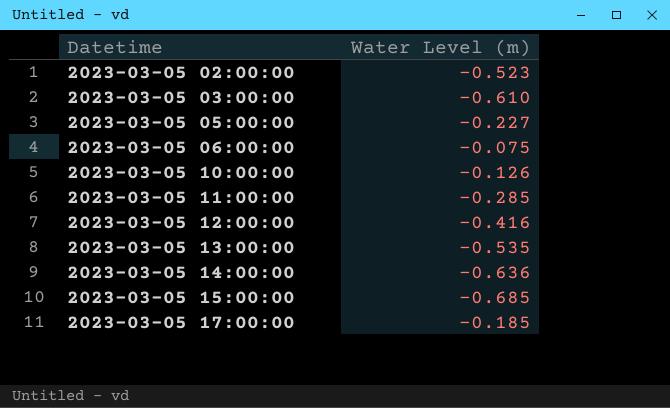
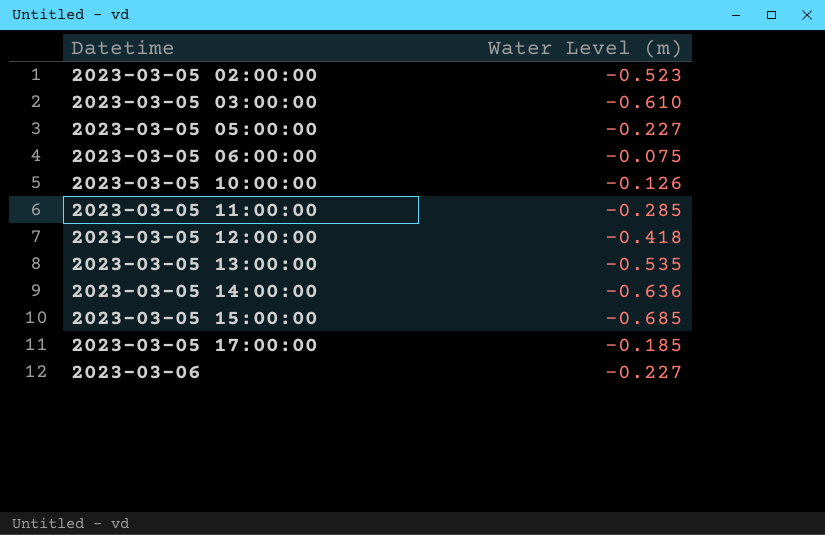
2023-03-05 12:00:00 | Water Level (m): -0.416 -> -0.418
row 2023-03-06: none -> -0.227

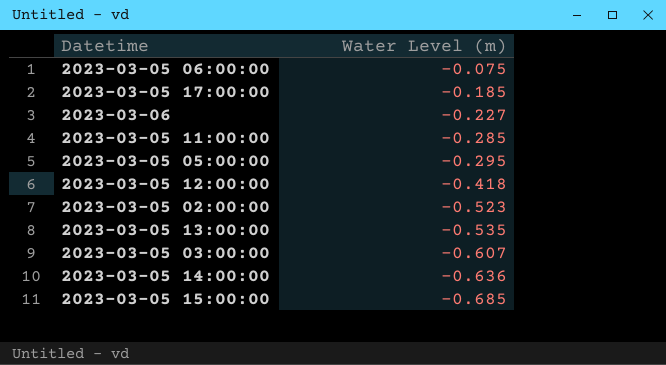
row order: Datetime ascending -> Water Level (m) descending
row 2023-03-05 10:00:00: -0.126 -> none
2023-03-05 05:00:00 | Water Level (m): -0.227 -> -0.295
2023-03-05 03:00:00 | Water Level (m): -0.610 -> -0.607

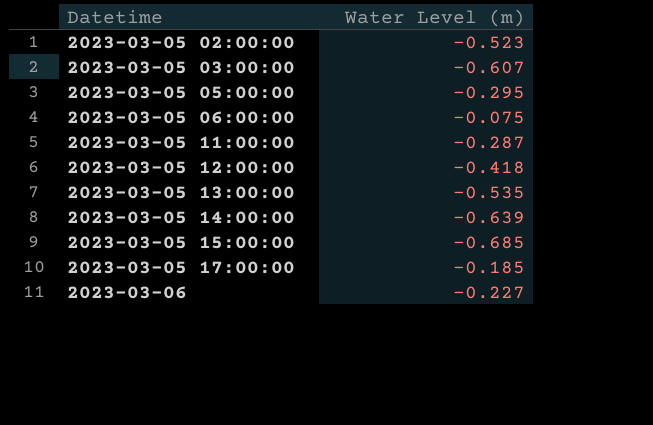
row order: Water Level (m) descending -> Datetime ascending
2023-03-05 11:00:00 | Water Level (m): -0.285 -> -0.287
2023-03-05 14:00:00 | Water Level (m): -0.636 -> -0.639

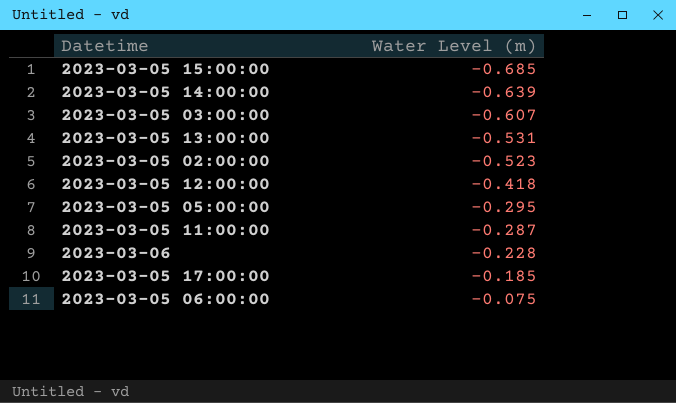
row order: Datetime ascending -> Water Level (m) ascending
2023-03-05 13:00:00 | Water Level (m): -0.535 -> -0.531
2023-03-06 | Water Level (m): -0.227 -> -0.228

